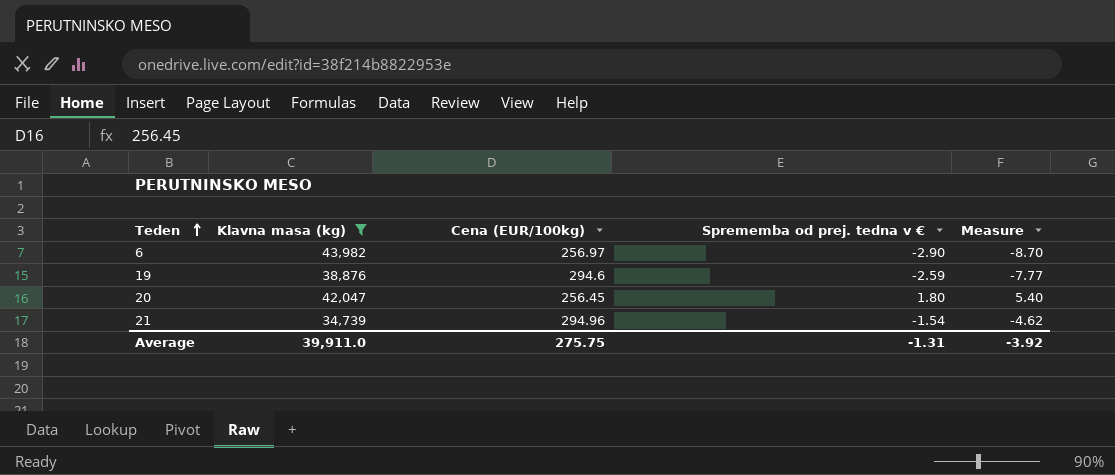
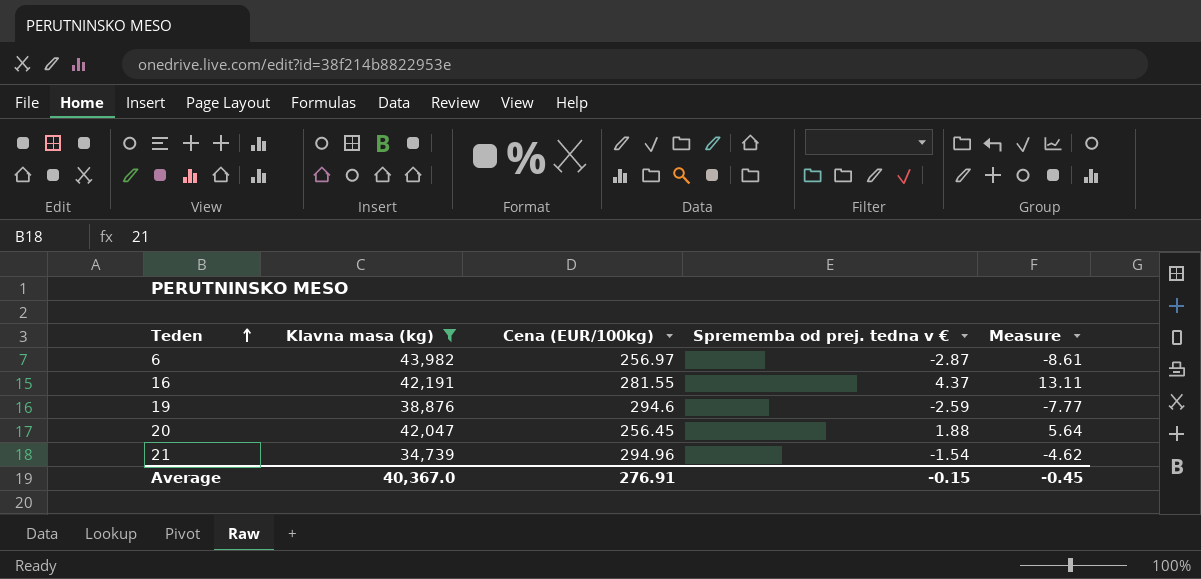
6 | Sprememba od prej. tedna v €: -2.90 -> -2.87
6 | Measure: -8.70 -> -8.61
row 16: none -> 42,191 | 281.55 | 4.37 | 13.11
20 | Sprememba od prej. tedna v €: 1.80 -> 1.88
20 | Measure: 5.40 -> 5.64
Average | Klavna masa (kg): 39,911.0 -> 40,367.0
Average | Cena (EUR/100kg): 275.75 -> 276.91
Average | Sprememba od prej. tedna v €: -1.31 -> -0.15
Average | Measure: -3.92 -> -0.45

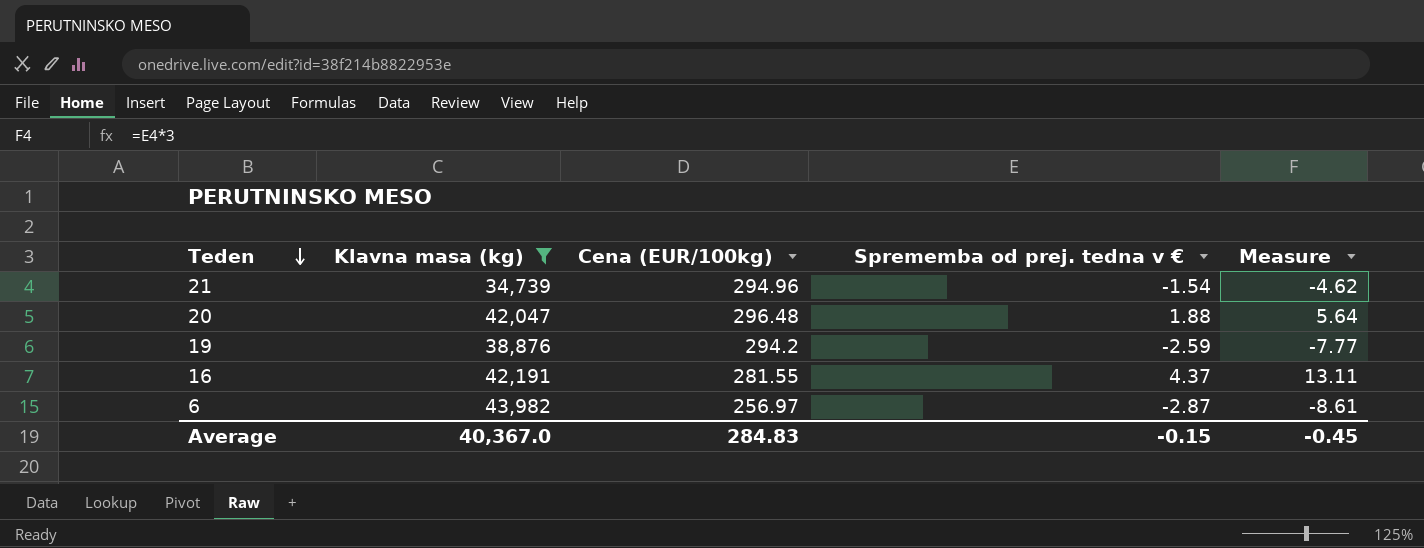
row order: Teden ascending -> Teden descending
20 | Cena (EUR/100kg): 256.45 -> 296.48
19 | Cena (EUR/100kg): 294.6 -> 294.2
Average | Cena (EUR/100kg): 276.91 -> 284.83

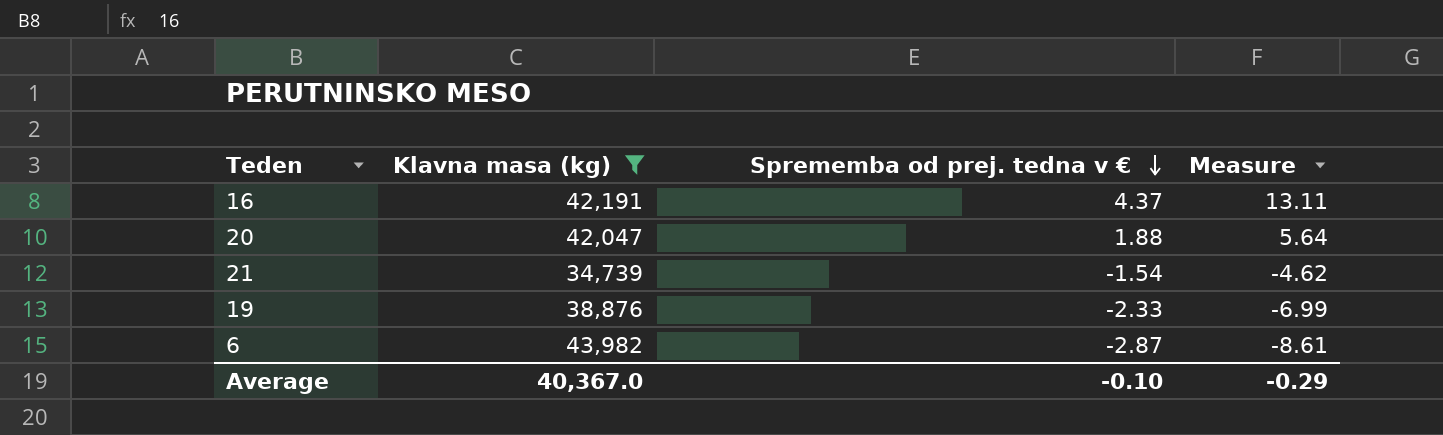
row order: Teden descending -> Sprememba od prej. tedna v € descending
column Cena (EUR/100kg) | position: 3 -> none
19 | Sprememba od prej. tedna v €: -2.59 -> -2.33
19 | Measure: -7.77 -> -6.99
Average | Sprememba od prej. tedna v €: -0.15 -> -0.10
Average | Measure: -0.45 -> -0.29

